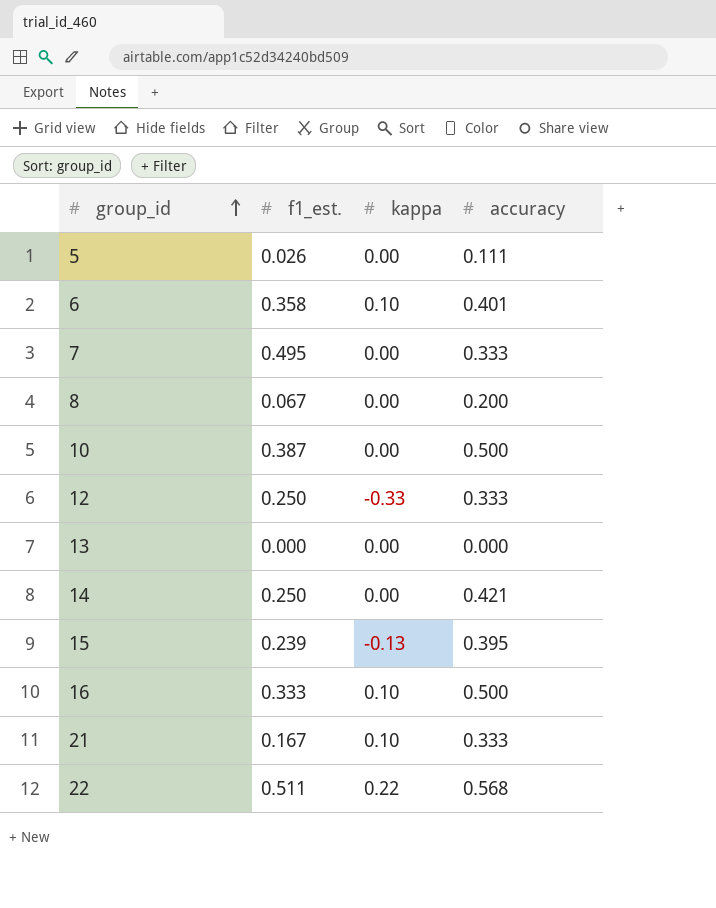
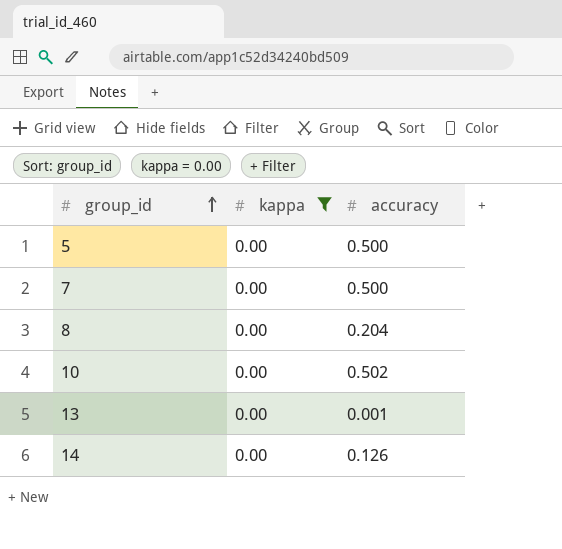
filter: none -> kappa = 0.00
column f1_est. | position: 2 -> none
5 | accuracy: 0.111 -> 0.500
7 | accuracy: 0.333 -> 0.500
8 | accuracy: 0.200 -> 0.204
10 | accuracy: 0.500 -> 0.502
13 | accuracy: 0.000 -> 0.001
14 | accuracy: 0.421 -> 0.126

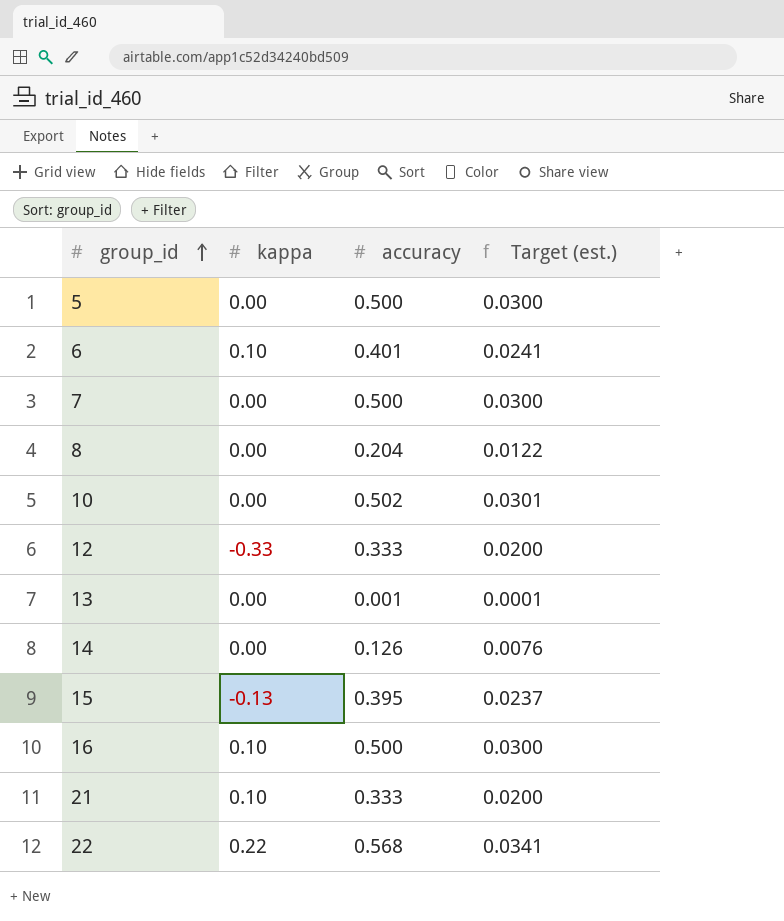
filter: kappa = 0.00 -> none
column Target (est.) | formula: none -> [accuracy] * 0.06

